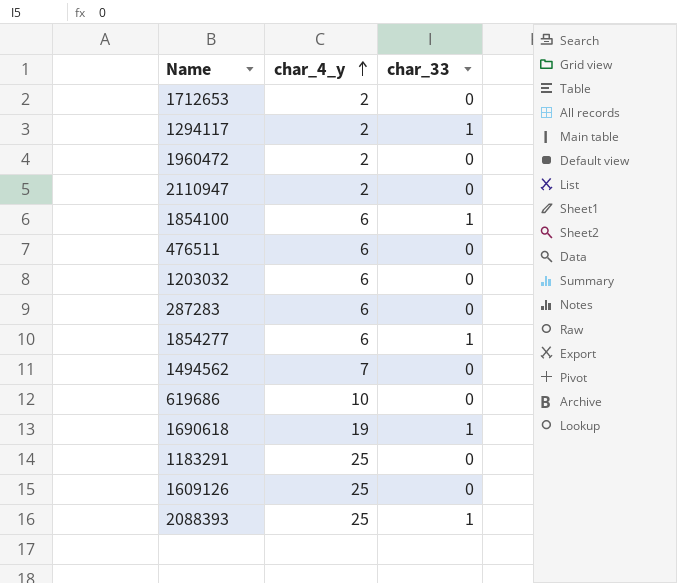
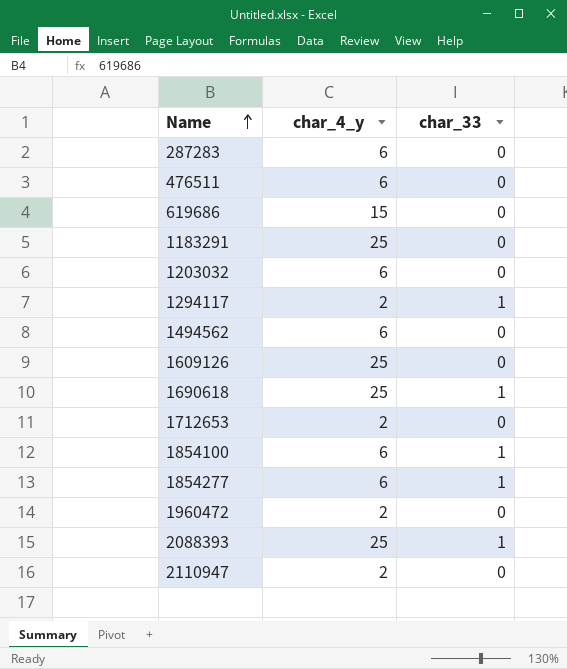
row order: char_4_y ascending -> Name ascending
619686 | char_4_y: 10 -> 15
1494562 | char_4_y: 7 -> 6
1690618 | char_4_y: 19 -> 25

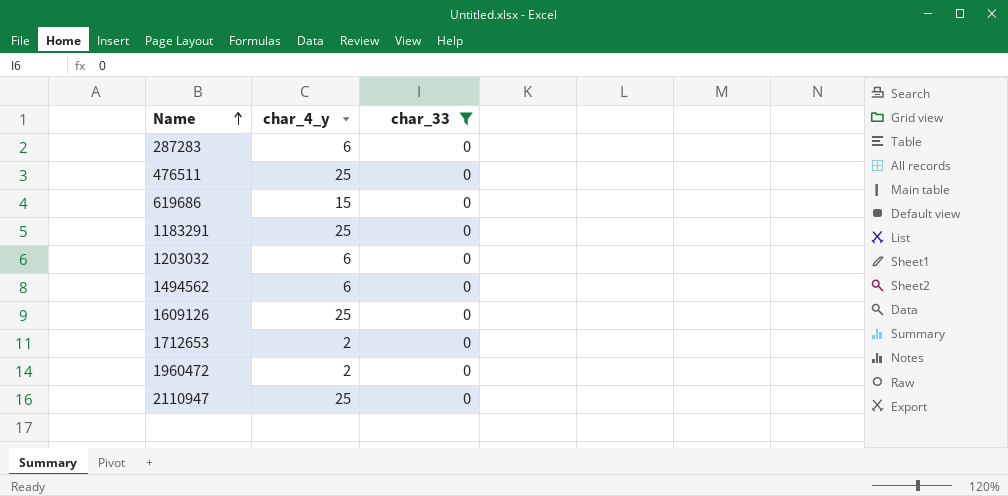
filter: none -> char_33 = 0
476511 | char_4_y: 6 -> 25
2110947 | char_4_y: 2 -> 25

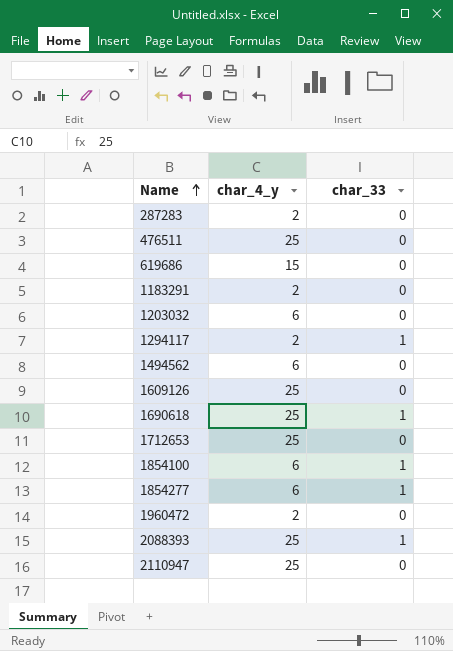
filter: char_33 = 0 -> none
287283 | char_4_y: 6 -> 2
1183291 | char_4_y: 25 -> 2
1712653 | char_4_y: 2 -> 25

